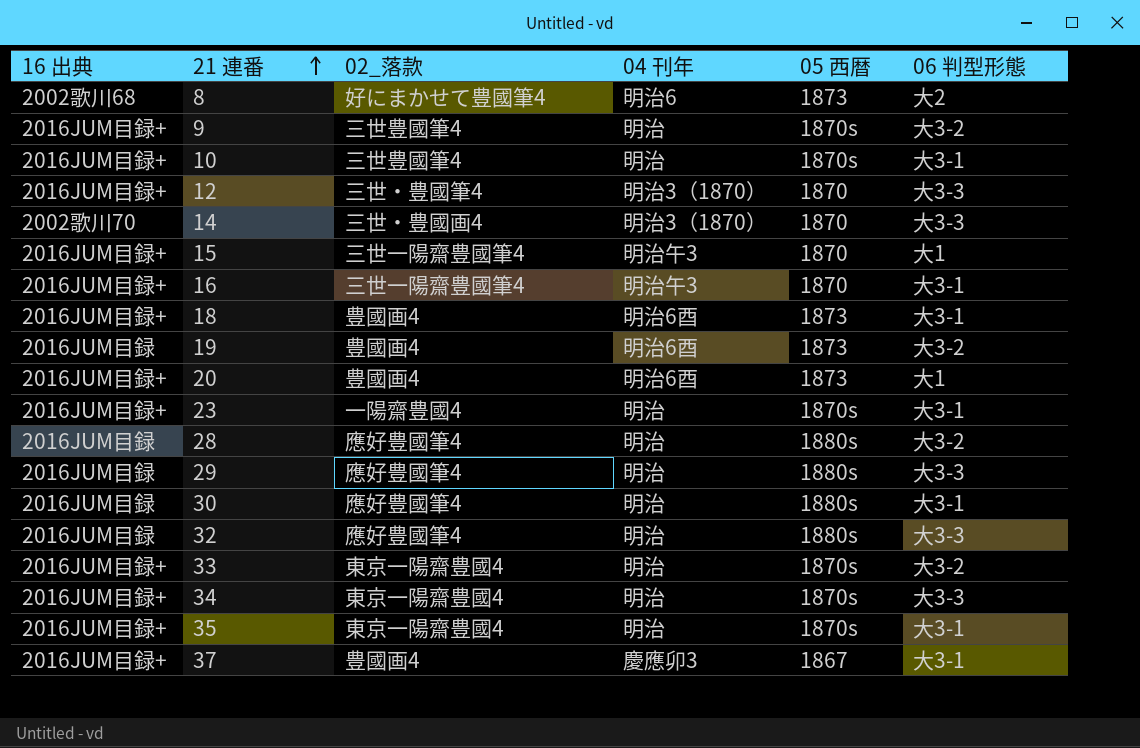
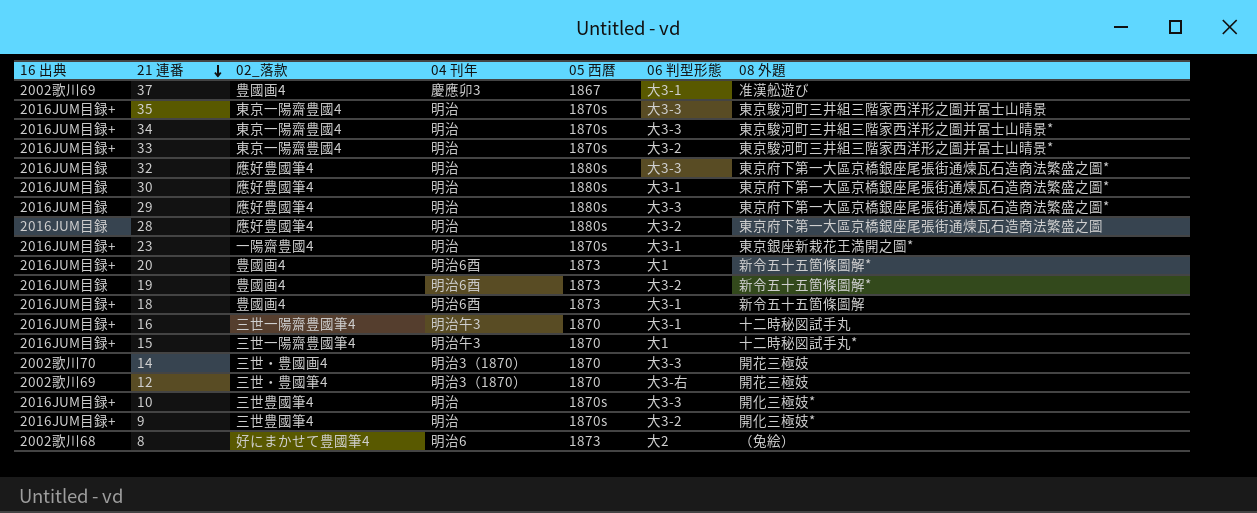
row order: 21 連番 ascending -> 21 連番 descending
column 08 外題 | position: none -> 7
37 | 16 出典: 2016JUM目録+ -> 2002歌川69
35 | 06 判型形態: 大3-1 -> 大3-3
12 | 16 出典: 2016JUM目録+ -> 2002歌川69
12 | 06 判型形態: 大3-3 -> 大3-右
10 | 06 判型形態: 大3-1 -> 大3-3

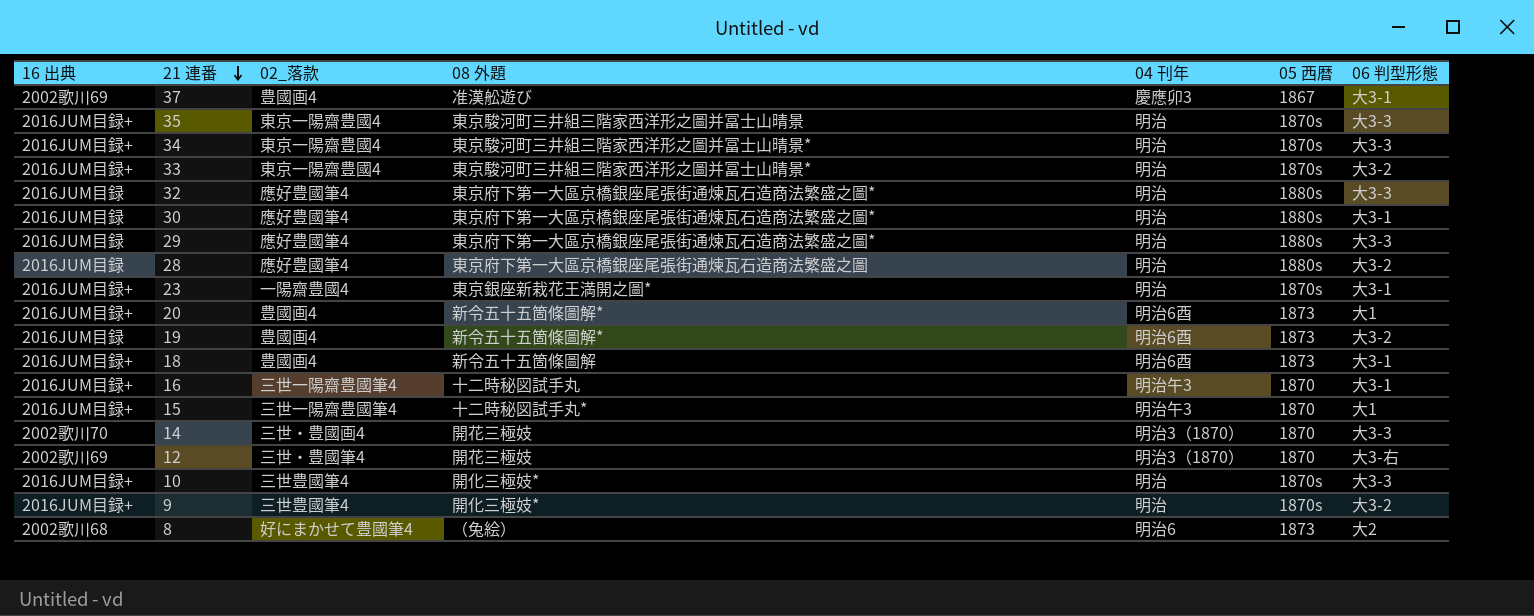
column 08 外題 | position: 7 -> 4

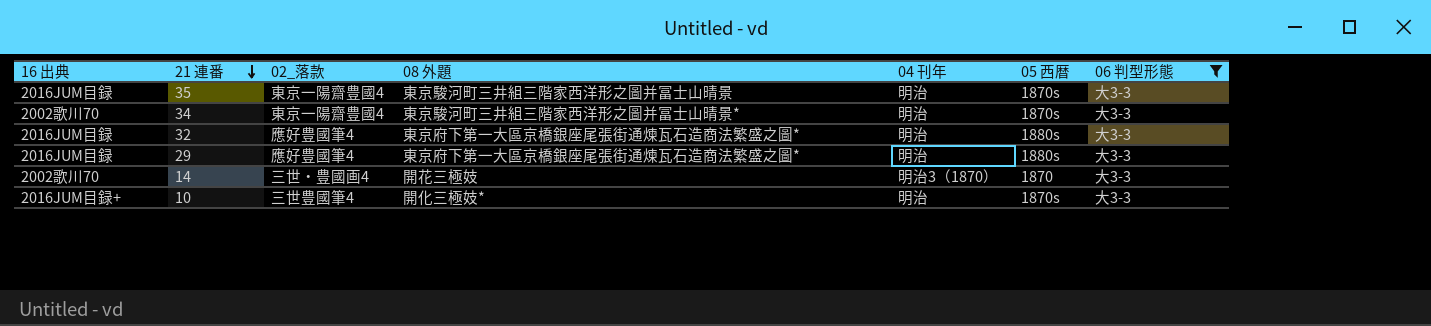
filter: none -> 06 判型形態 = 大3-3
35 | 16 出典: 2016JUM目録+ -> 2016JUM目録
34 | 16 出典: 2016JUM目録+ -> 2002歌川70

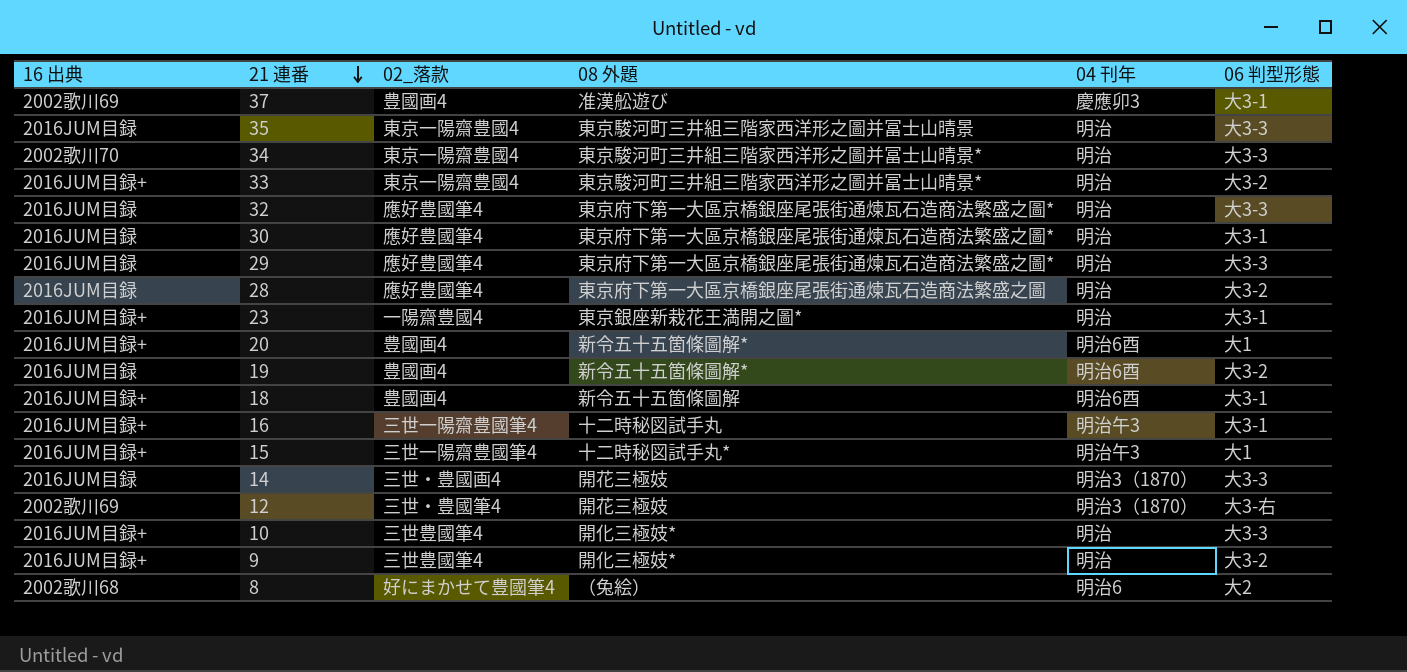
filter: 06 判型形態 = 大3-3 -> none
column 05 西暦 | position: 6 -> none
14 | 16 出典: 2002歌川70 -> 2016JUM目録

